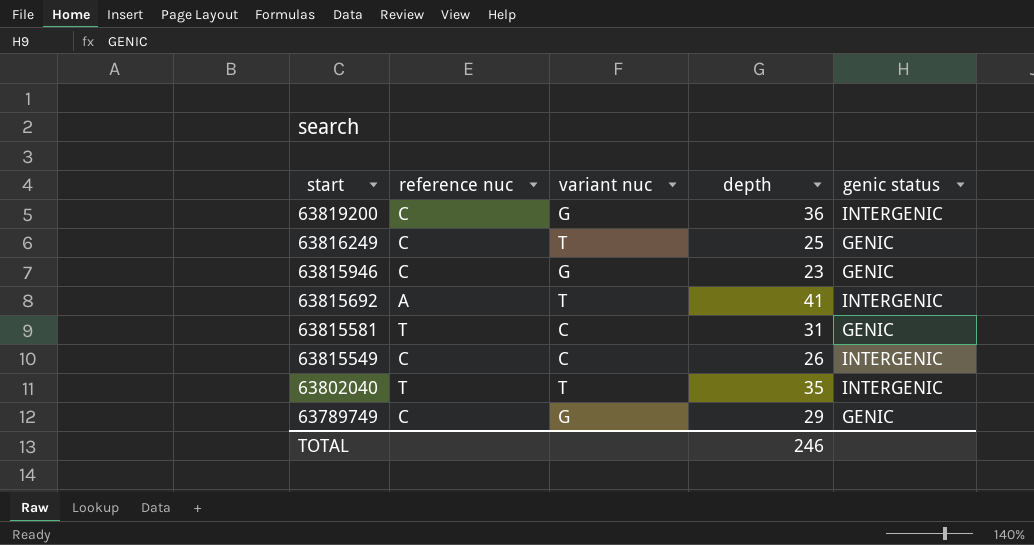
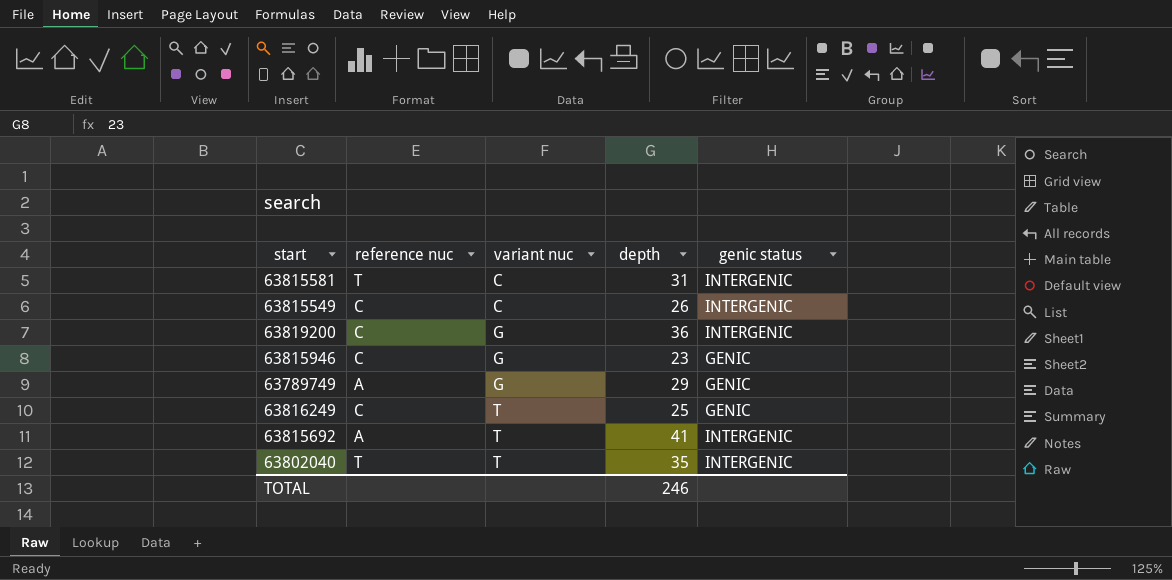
row order: start descending -> variant nuc ascending
63815581 | genic status: GENIC -> INTERGENIC
63789749 | reference nuc: C -> A

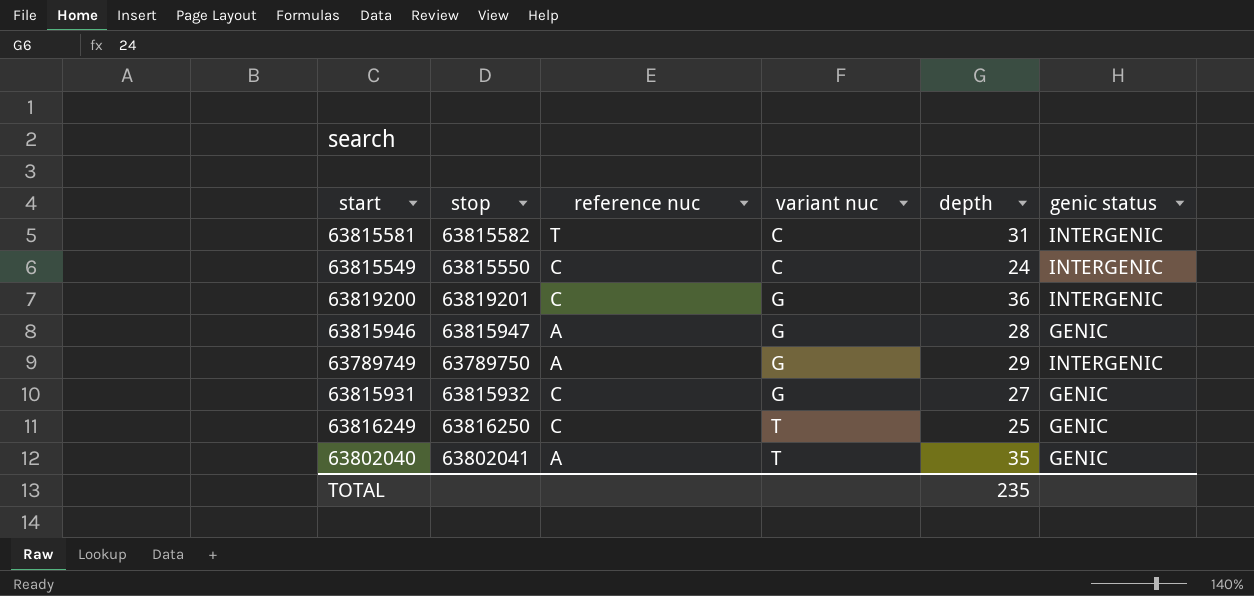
column stop | position: none -> 2
row 63815692: A | T | 41 | INTERGENIC -> none
63815549 | depth: 26 -> 24
63815946 | reference nuc: C -> A
63815946 | depth: 23 -> 28
63789749 | genic status: GENIC -> INTERGENIC
row 63815931: none -> 63815932 | C | G | 27 | GENIC
63802040 | reference nuc: T -> A
63802040 | genic status: INTERGENIC -> GENIC
TOTAL | depth: 246 -> 235

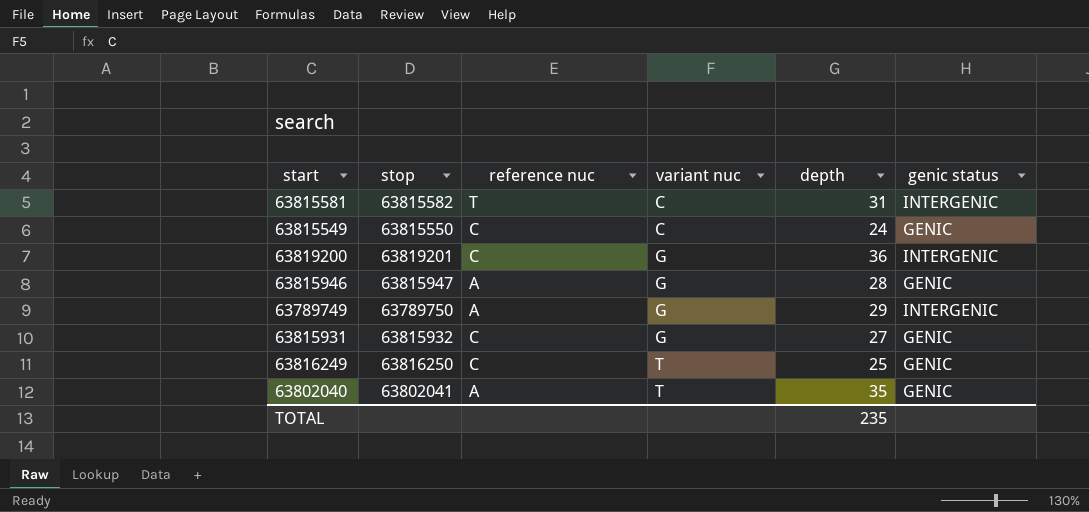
63815549 | genic status: INTERGENIC -> GENIC

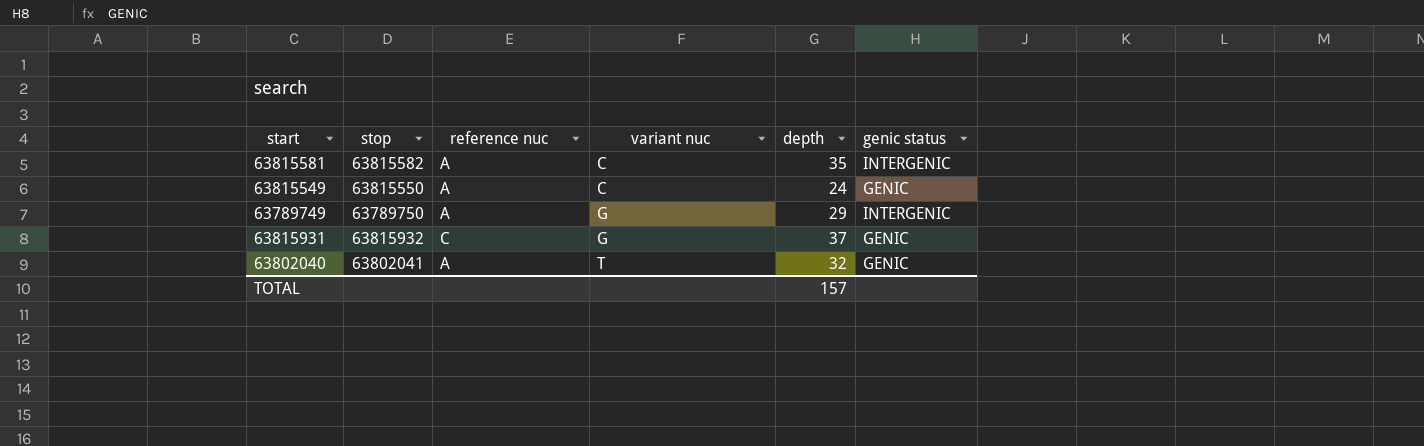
row 63819200: 63819201 | C | G | 36 | INTERGENIC -> none
row 63815946: 63815947 | A | G | 28 | GENIC -> none
row 63816249: 63816250 | C | T | 25 | GENIC -> none
63815581 | reference nuc: T -> A
63815581 | depth: 31 -> 35
63815549 | reference nuc: C -> A
63815931 | depth: 27 -> 37
63802040 | depth: 35 -> 32
TOTAL | depth: 235 -> 157

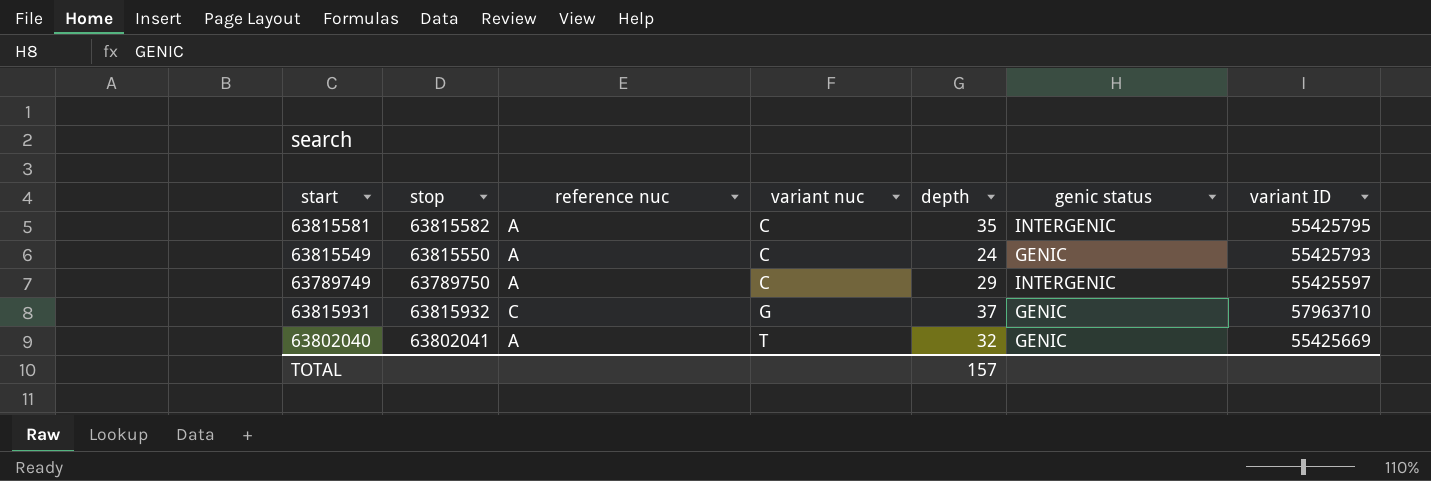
column variant ID | position: none -> 7
63789749 | variant nuc: G -> C

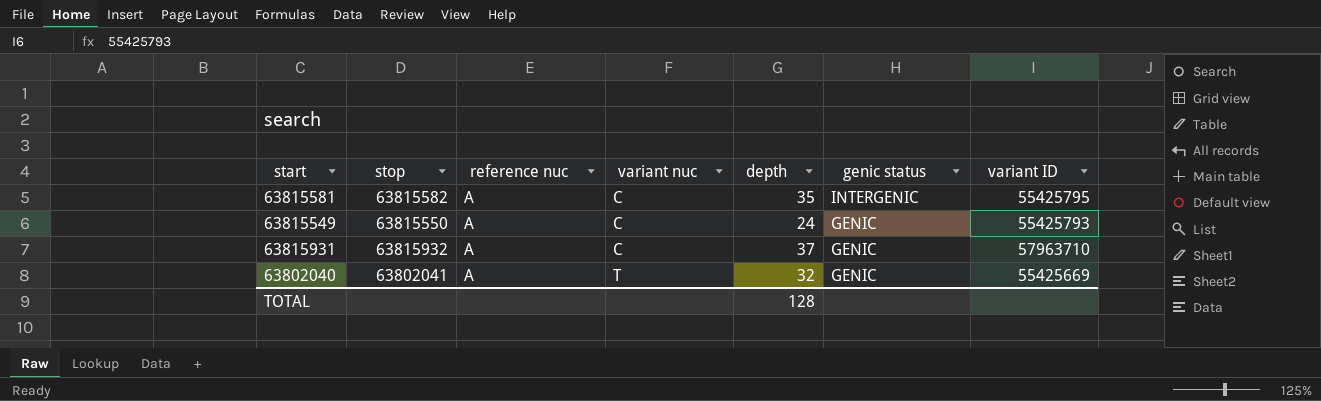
row 63789749: 63789750 | A | C | 29 | INTERGENIC | 55425597 -> none
63815931 | reference nuc: C -> A
63815931 | variant nuc: G -> C
TOTAL | depth: 157 -> 128

